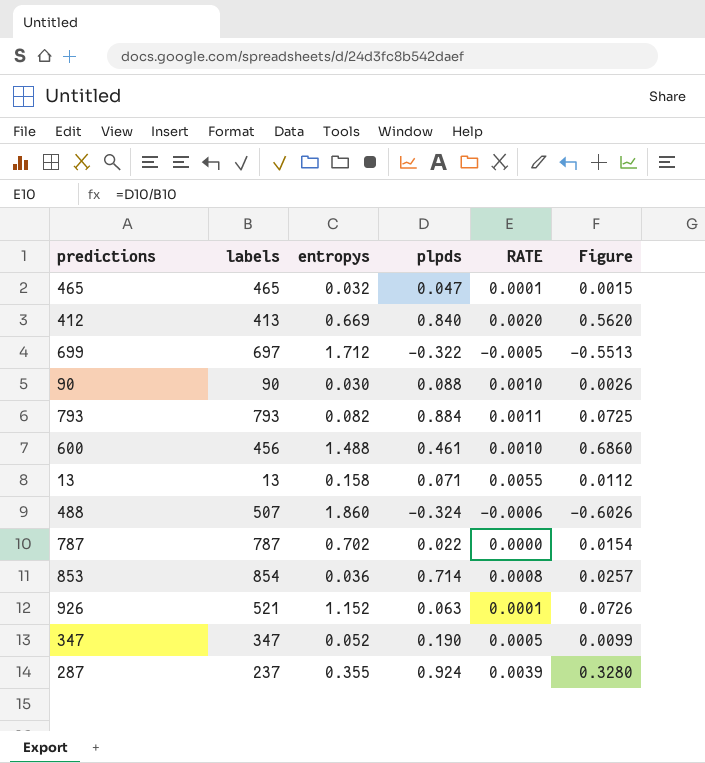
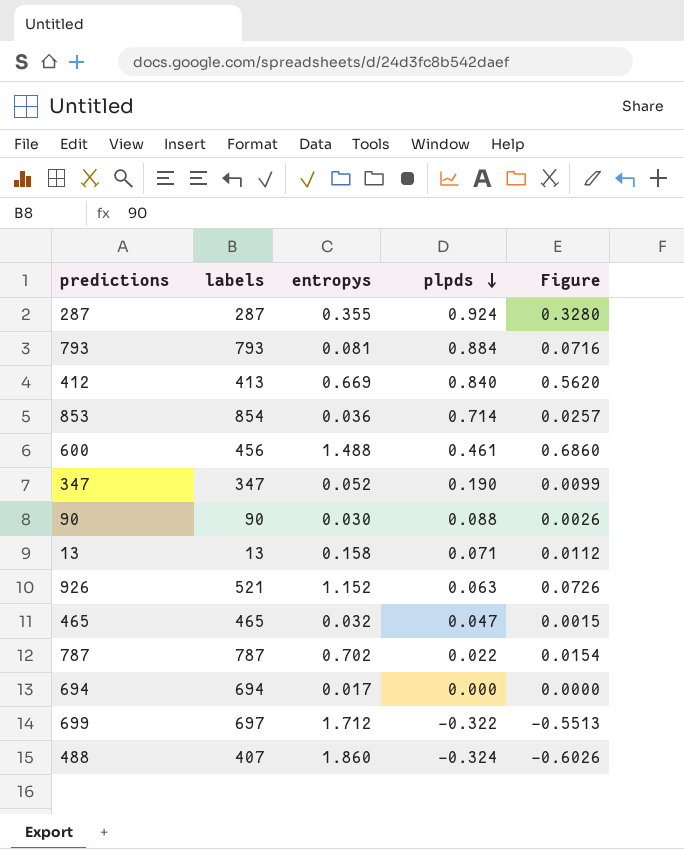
row order: none -> plpds descending
column RATE | formula: [plpds] / [labels] -> none
287 | labels: 237 -> 287
793 | entropys: 0.082 -> 0.081
793 | Figure: 0.0725 -> 0.0716
row 694: none -> 694 | 0.017 | 0.000 | 0.0000
488 | labels: 507 -> 407

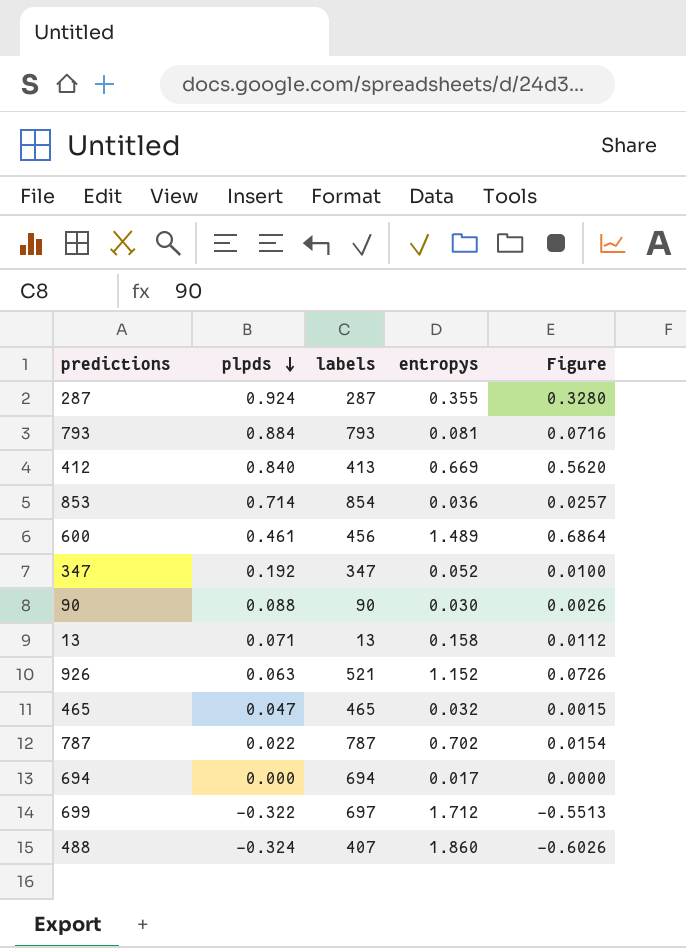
column plpds | position: 4 -> 2
600 | entropys: 1.488 -> 1.489
600 | Figure: 0.6860 -> 0.6864
347 | plpds: 0.190 -> 0.192
347 | Figure: 0.0099 -> 0.0100

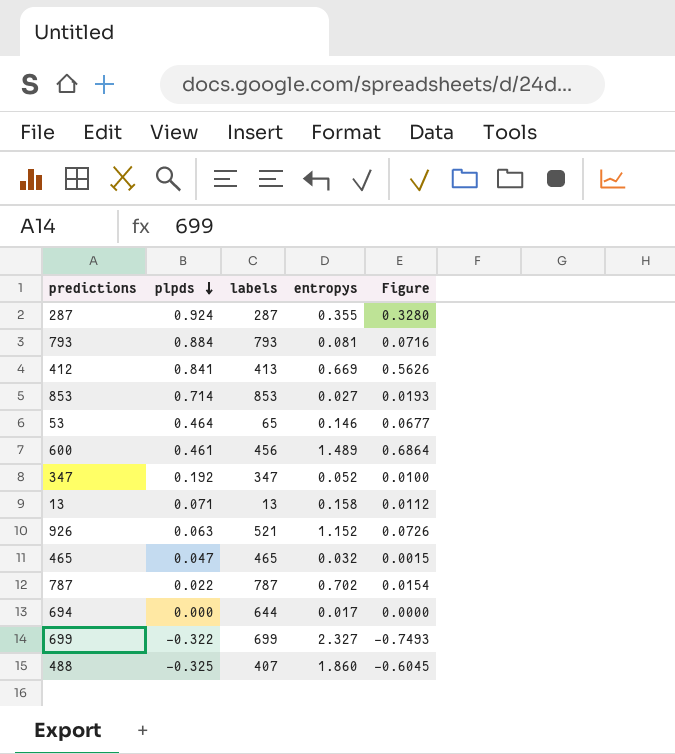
row 90: 0.088 | 90 | 0.030 | 0.0026 -> none
412 | plpds: 0.840 -> 0.841
412 | Figure: 0.5620 -> 0.5626
853 | labels: 854 -> 853
853 | entropys: 0.036 -> 0.027
853 | Figure: 0.0257 -> 0.0193
row 53: none -> 0.464 | 65 | 0.146 | 0.0677
694 | labels: 694 -> 644
699 | labels: 697 -> 699
699 | entropys: 1.712 -> 2.327
699 | Figure: -0.5513 -> -0.7493
488 | plpds: -0.324 -> -0.325
488 | Figure: -0.6026 -> -0.6045

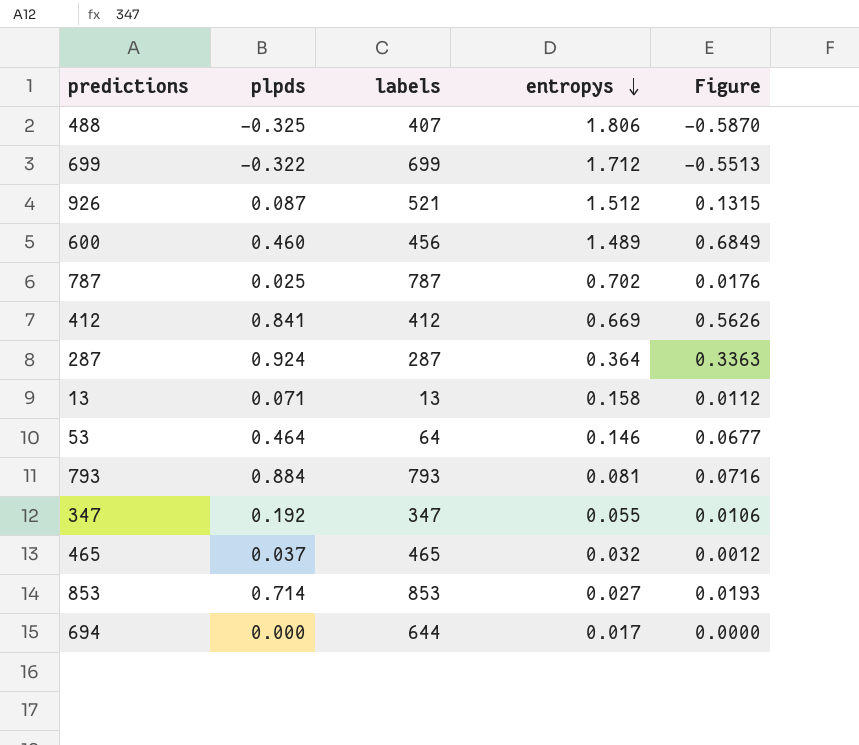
row order: plpds descending -> entropys descending
488 | entropys: 1.860 -> 1.806
488 | Figure: -0.6045 -> -0.5870
699 | entropys: 2.327 -> 1.712
699 | Figure: -0.7493 -> -0.5513
926 | plpds: 0.063 -> 0.087
926 | entropys: 1.152 -> 1.512
926 | Figure: 0.0726 -> 0.1315
600 | plpds: 0.461 -> 0.460
600 | Figure: 0.6864 -> 0.6849
787 | plpds: 0.022 -> 0.025
787 | Figure: 0.0154 -> 0.0176
412 | labels: 413 -> 412
287 | entropys: 0.355 -> 0.364
287 | Figure: 0.3280 -> 0.3363
53 | labels: 65 -> 64
347 | entropys: 0.052 -> 0.055
347 | Figure: 0.0100 -> 0.0106
465 | plpds: 0.047 -> 0.037
465 | Figure: 0.0015 -> 0.0012

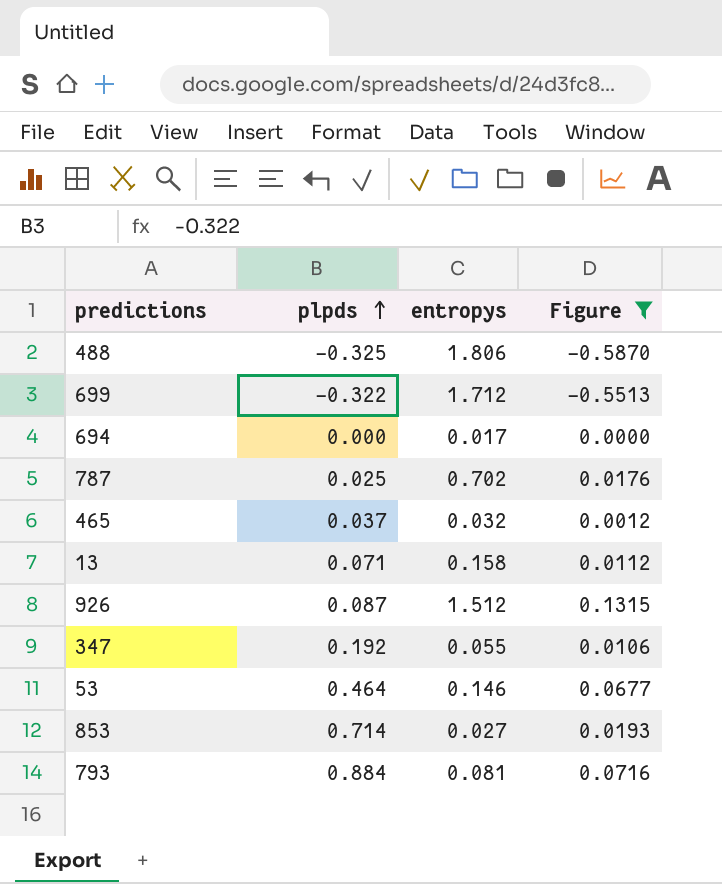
filter: none -> Figure <= 0.1315
row order: entropys descending -> plpds ascending
column labels | position: 3 -> none

